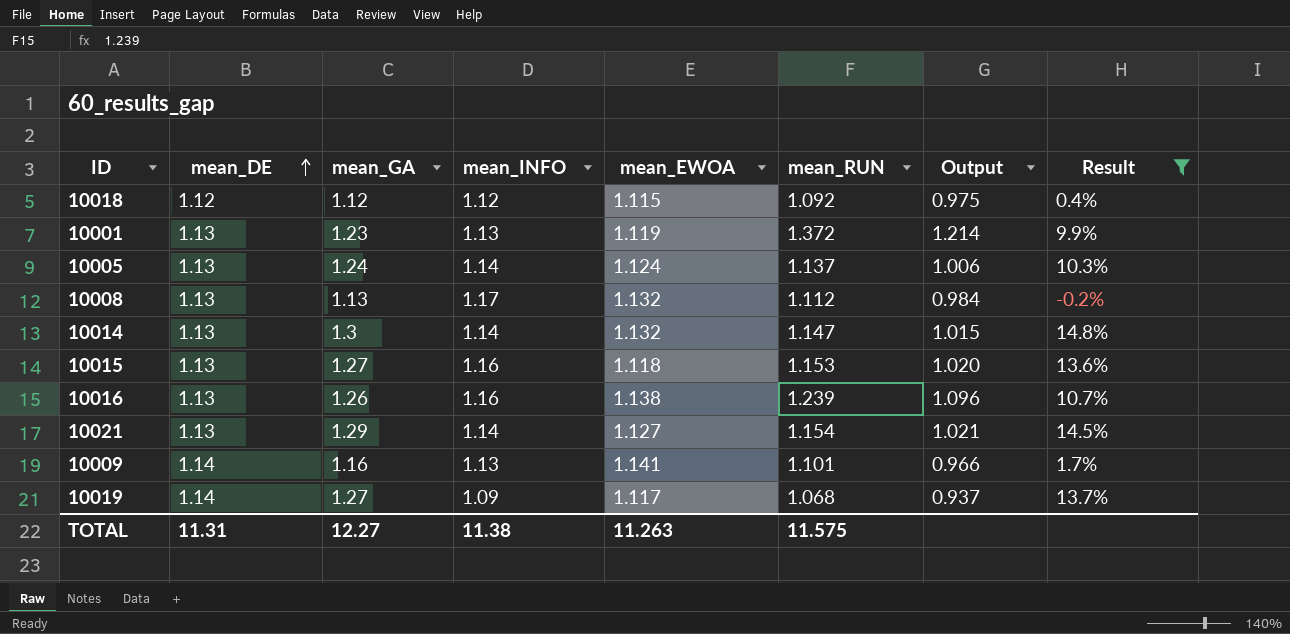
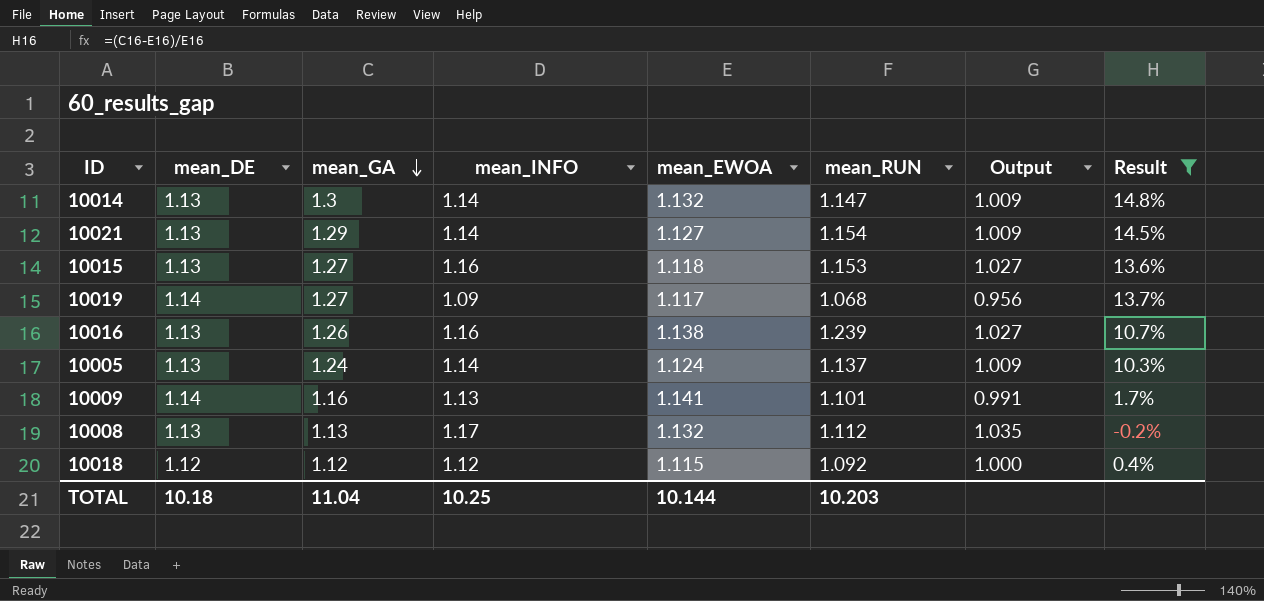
row order: mean_DE ascending -> mean_GA descending
column Output | formula: [mean_RUN] / [mean_DE] -> [mean_INFO] / [mean_DE]
row 10001: 1.13 | 1.23 | 1.13 | 1.119 | 1.372 | 1.214 | 9.9% -> none
TOTAL | mean_DE: 11.31 -> 10.18
TOTAL | mean_GA: 12.27 -> 11.04
TOTAL | mean_INFO: 11.38 -> 10.25
TOTAL | mean_EWOA: 11.263 -> 10.144
TOTAL | mean_RUN: 11.575 -> 10.203

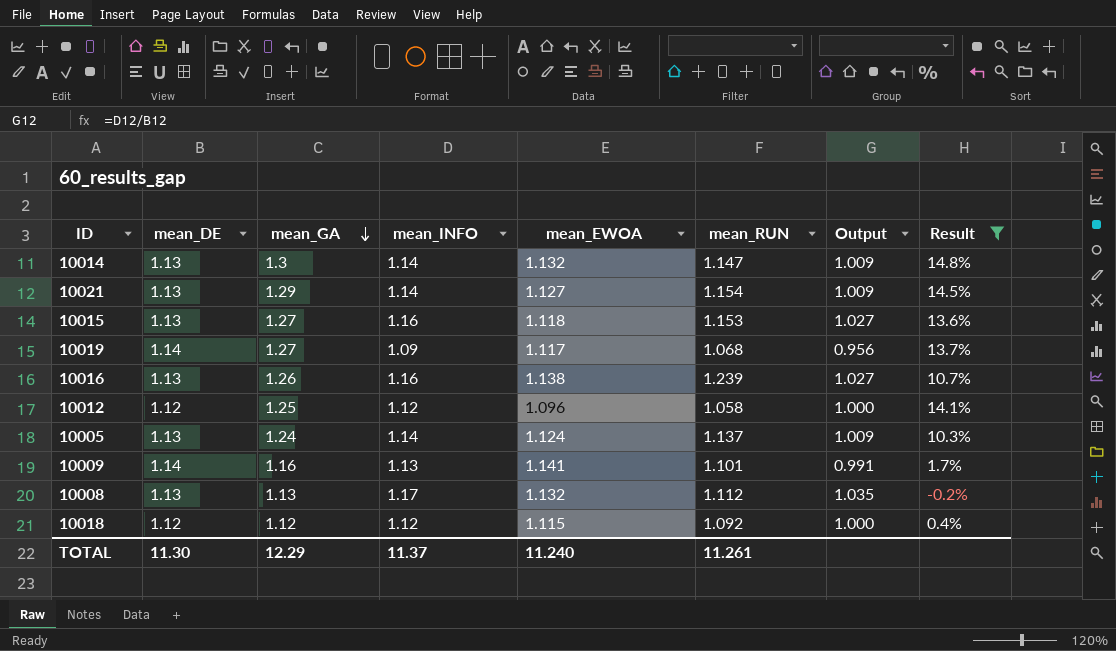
row 10012: none -> 1.12 | 1.25 | 1.12 | 1.096 | 1.058 | 1.000 | 14.1%
TOTAL | mean_DE: 10.18 -> 11.30
TOTAL | mean_GA: 11.04 -> 12.29
TOTAL | mean_INFO: 10.25 -> 11.37
TOTAL | mean_EWOA: 10.144 -> 11.240
TOTAL | mean_RUN: 10.203 -> 11.261

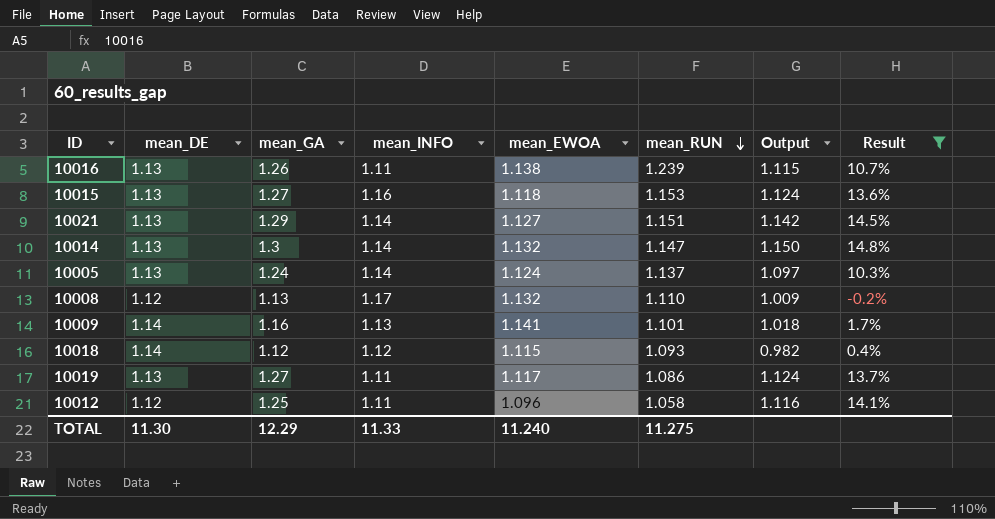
row order: mean_GA descending -> mean_RUN descending
column Output | formula: [mean_INFO] / [mean_DE] -> [mean_GA] / [mean_DE]
10016 | mean_INFO: 1.16 -> 1.11
10021 | mean_RUN: 1.154 -> 1.151
10008 | mean_DE: 1.13 -> 1.12
10008 | mean_RUN: 1.112 -> 1.110
10018 | mean_DE: 1.12 -> 1.14
10018 | mean_RUN: 1.092 -> 1.093
10019 | mean_DE: 1.14 -> 1.13
10019 | mean_INFO: 1.09 -> 1.11
10019 | mean_RUN: 1.068 -> 1.086
10012 | mean_INFO: 1.12 -> 1.11
TOTAL | mean_INFO: 11.37 -> 11.33
TOTAL | mean_RUN: 11.261 -> 11.275

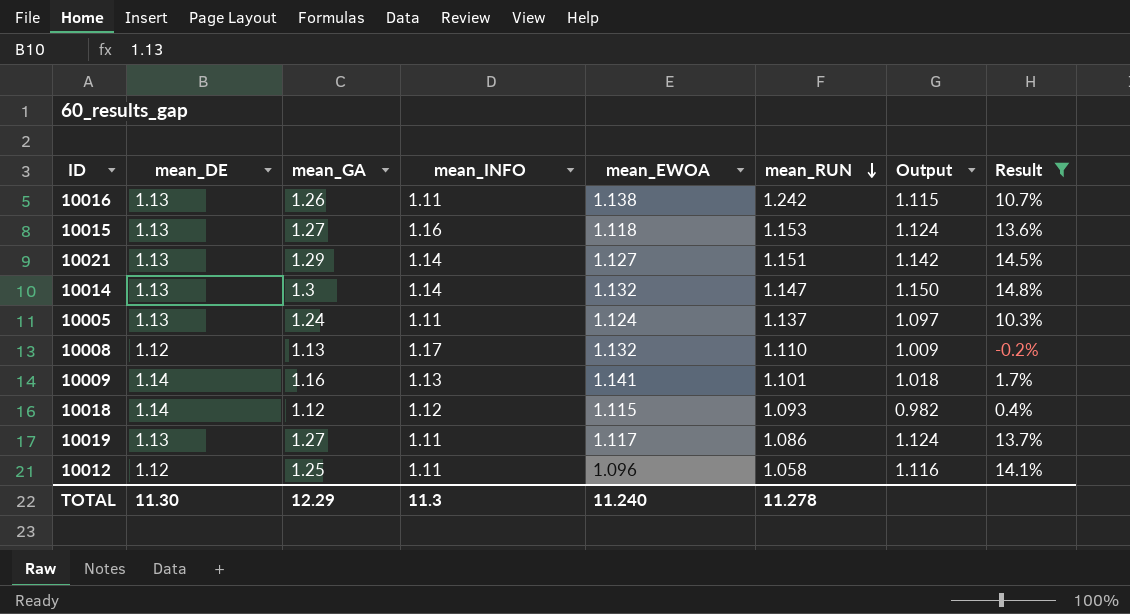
10016 | mean_RUN: 1.239 -> 1.242
10005 | mean_INFO: 1.14 -> 1.11
TOTAL | mean_INFO: 11.33 -> 11.3
TOTAL | mean_RUN: 11.275 -> 11.278

